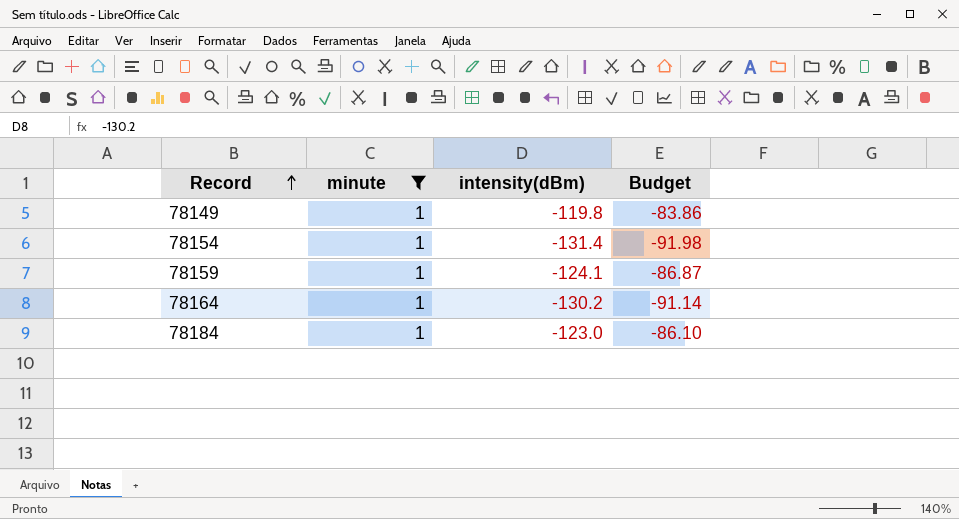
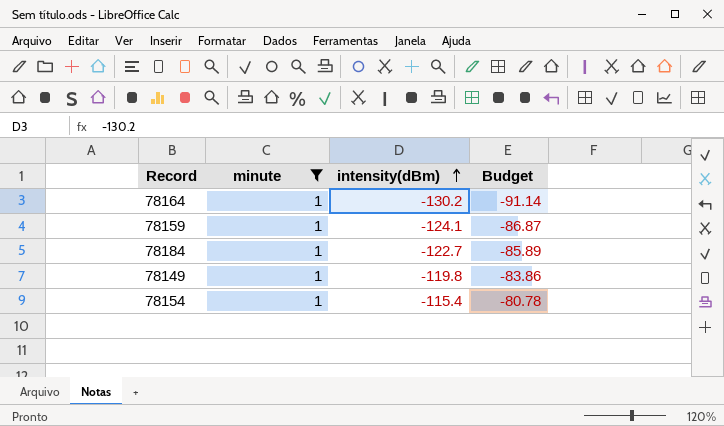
row order: Record ascending -> intensity(dBm) ascending
78184 | intensity(dBm): -123.0 -> -122.7
78184 | Budget: -86.10 -> -85.89
78154 | intensity(dBm): -131.4 -> -115.4
78154 | Budget: -91.98 -> -80.78

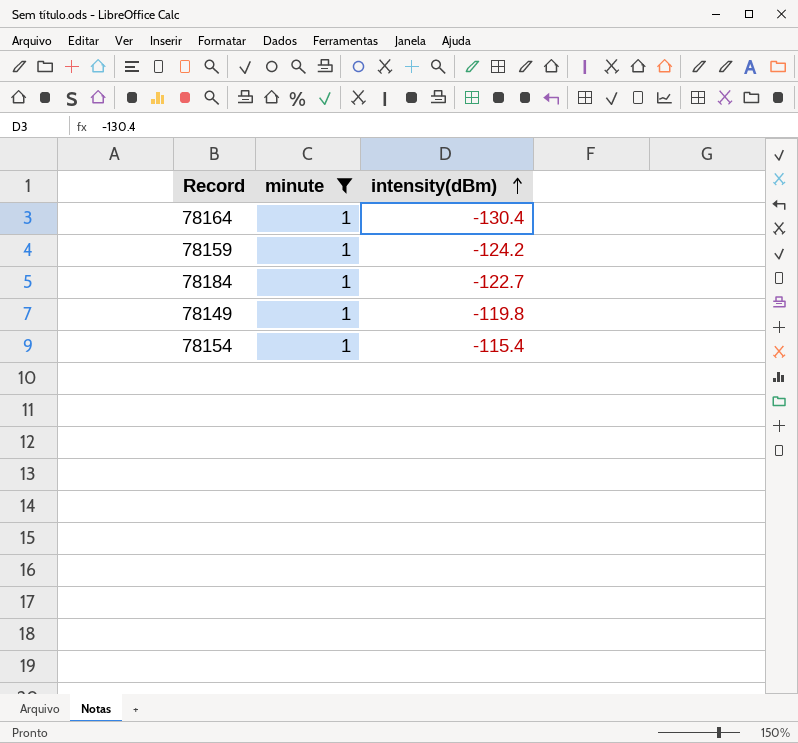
column Budget | formula: [intensity(dBm)] * 0.7 -> none
78164 | intensity(dBm): -130.2 -> -130.4
78159 | intensity(dBm): -124.1 -> -124.2

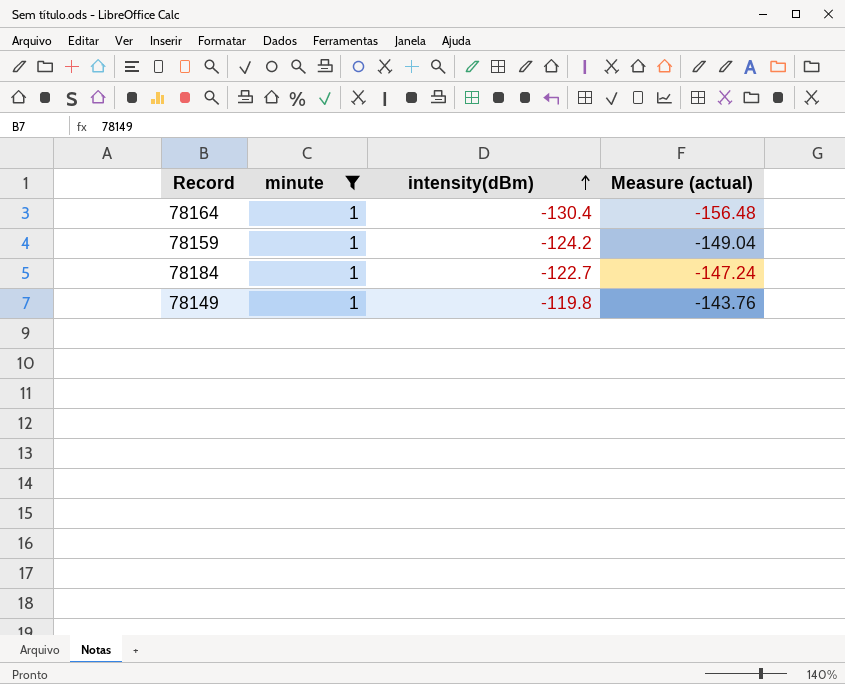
column Measure (actual) | formula: none -> [intensity(dBm)] * 1.2
row 78154: 1 | -115.4 -> none

